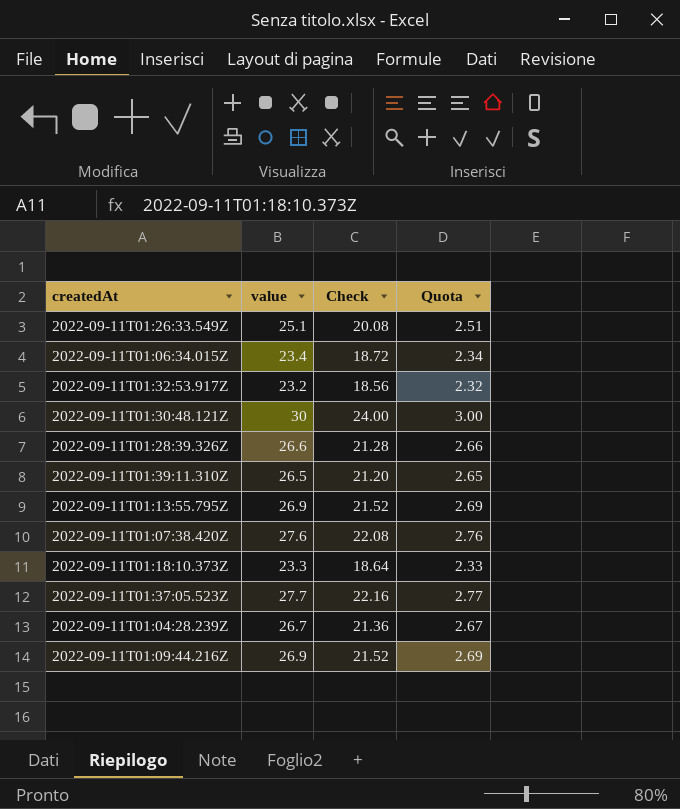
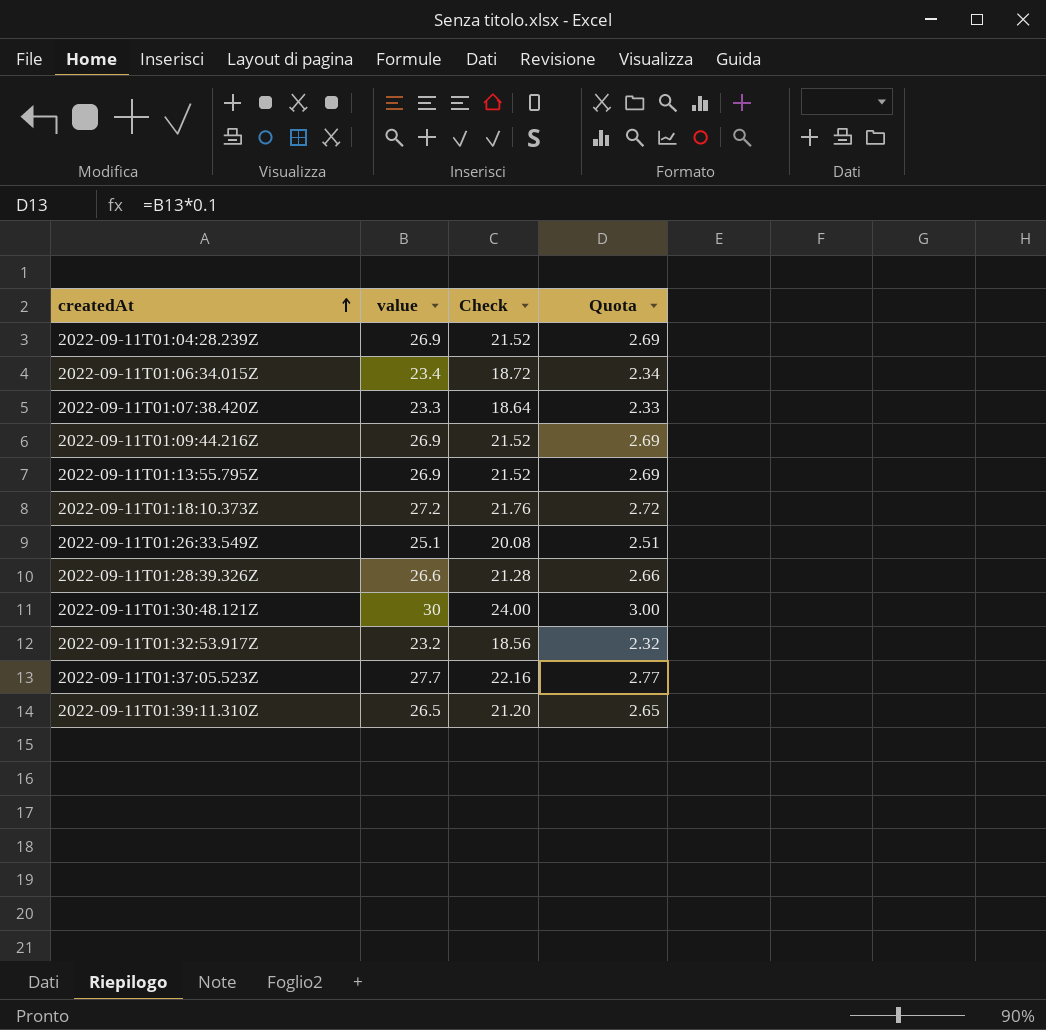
row order: none -> createdAt ascending
2022-09-11T01:04:28.239Z | value: 26.7 -> 26.9
2022-09-11T01:04:28.239Z | Check: 21.36 -> 21.52
2022-09-11T01:04:28.239Z | Quota: 2.67 -> 2.69
2022-09-11T01:07:38.420Z | value: 27.6 -> 23.3
2022-09-11T01:07:38.420Z | Check: 22.08 -> 18.64
2022-09-11T01:07:38.420Z | Quota: 2.76 -> 2.33
2022-09-11T01:18:10.373Z | value: 23.3 -> 27.2
2022-09-11T01:18:10.373Z | Check: 18.64 -> 21.76
2022-09-11T01:18:10.373Z | Quota: 2.33 -> 2.72

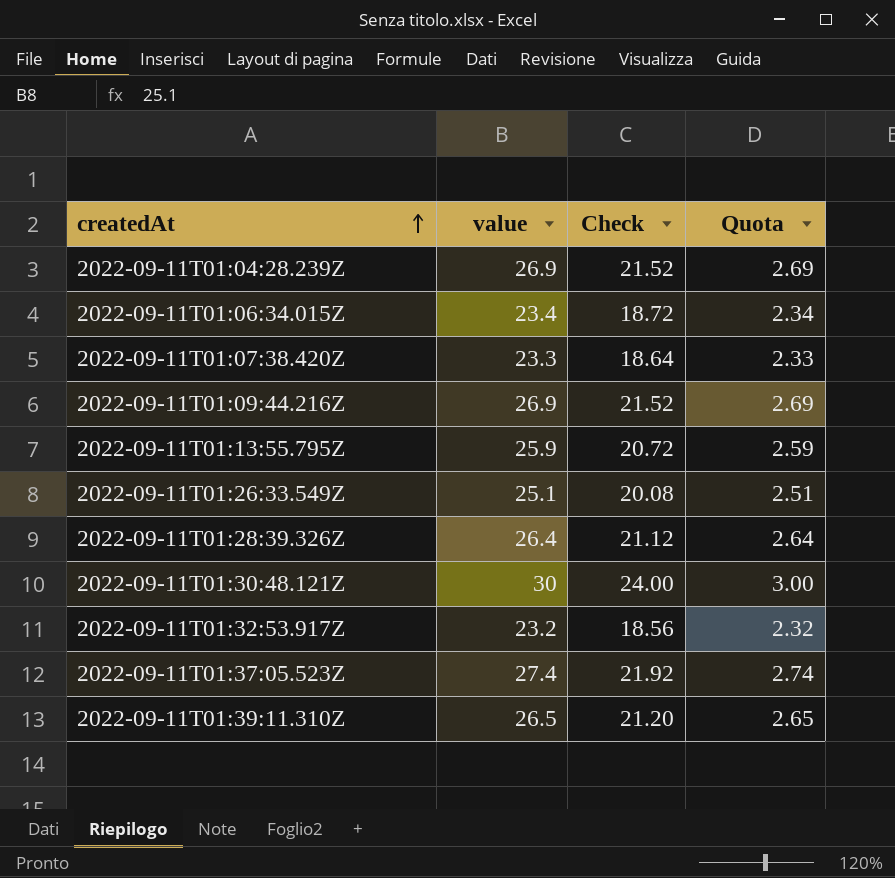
row 2022-09-11T01:18:10.373Z: 27.2 | 21.76 | 2.72 -> none
2022-09-11T01:13:55.795Z | value: 26.9 -> 25.9
2022-09-11T01:13:55.795Z | Check: 21.52 -> 20.72
2022-09-11T01:13:55.795Z | Quota: 2.69 -> 2.59
2022-09-11T01:28:39.326Z | value: 26.6 -> 26.4
2022-09-11T01:28:39.326Z | Check: 21.28 -> 21.12
2022-09-11T01:28:39.326Z | Quota: 2.66 -> 2.64
2022-09-11T01:37:05.523Z | value: 27.7 -> 27.4
2022-09-11T01:37:05.523Z | Check: 22.16 -> 21.92
2022-09-11T01:37:05.523Z | Quota: 2.77 -> 2.74

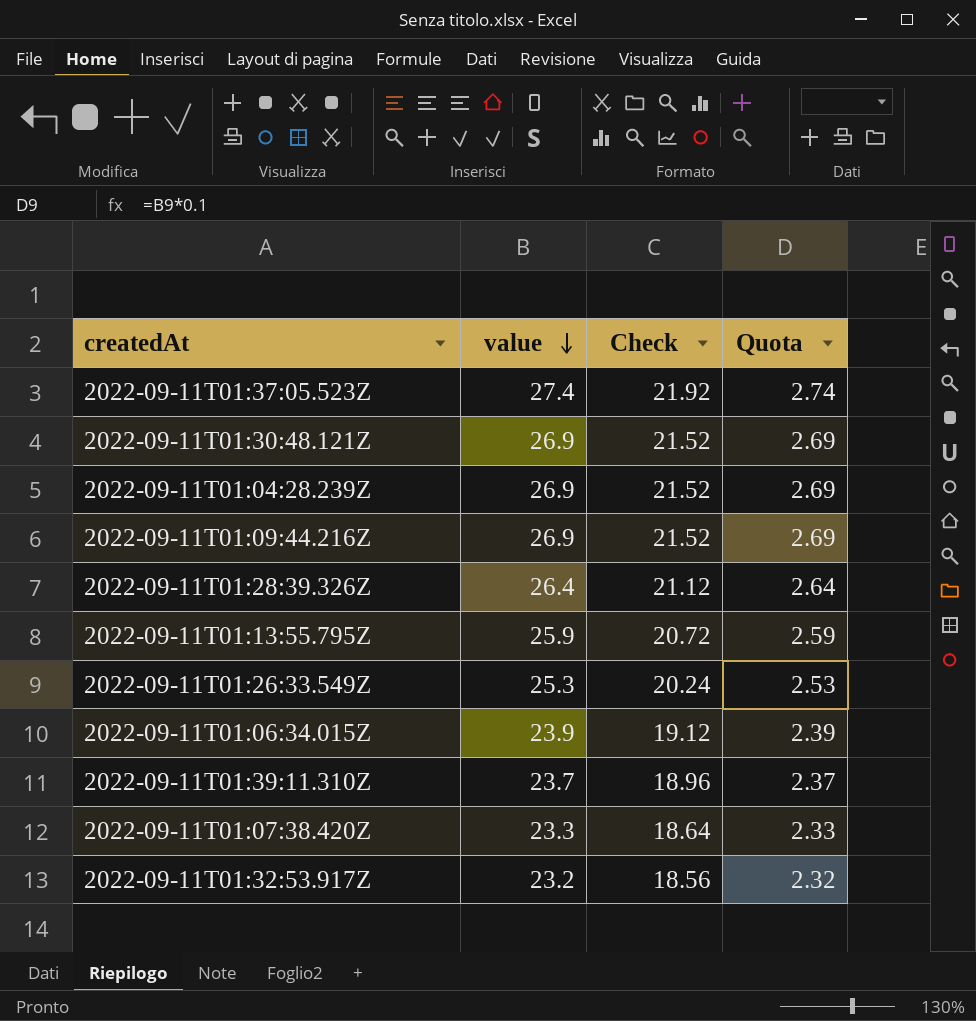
row order: createdAt ascending -> value descending
2022-09-11T01:30:48.121Z | value: 30 -> 26.9
2022-09-11T01:30:48.121Z | Check: 24.00 -> 21.52
2022-09-11T01:30:48.121Z | Quota: 3.00 -> 2.69
2022-09-11T01:26:33.549Z | value: 25.1 -> 25.3
2022-09-11T01:26:33.549Z | Check: 20.08 -> 20.24
2022-09-11T01:26:33.549Z | Quota: 2.51 -> 2.53
2022-09-11T01:06:34.015Z | value: 23.4 -> 23.9
2022-09-11T01:06:34.015Z | Check: 18.72 -> 19.12
2022-09-11T01:06:34.015Z | Quota: 2.34 -> 2.39
2022-09-11T01:39:11.310Z | value: 26.5 -> 23.7
2022-09-11T01:39:11.310Z | Check: 21.20 -> 18.96
2022-09-11T01:39:11.310Z | Quota: 2.65 -> 2.37

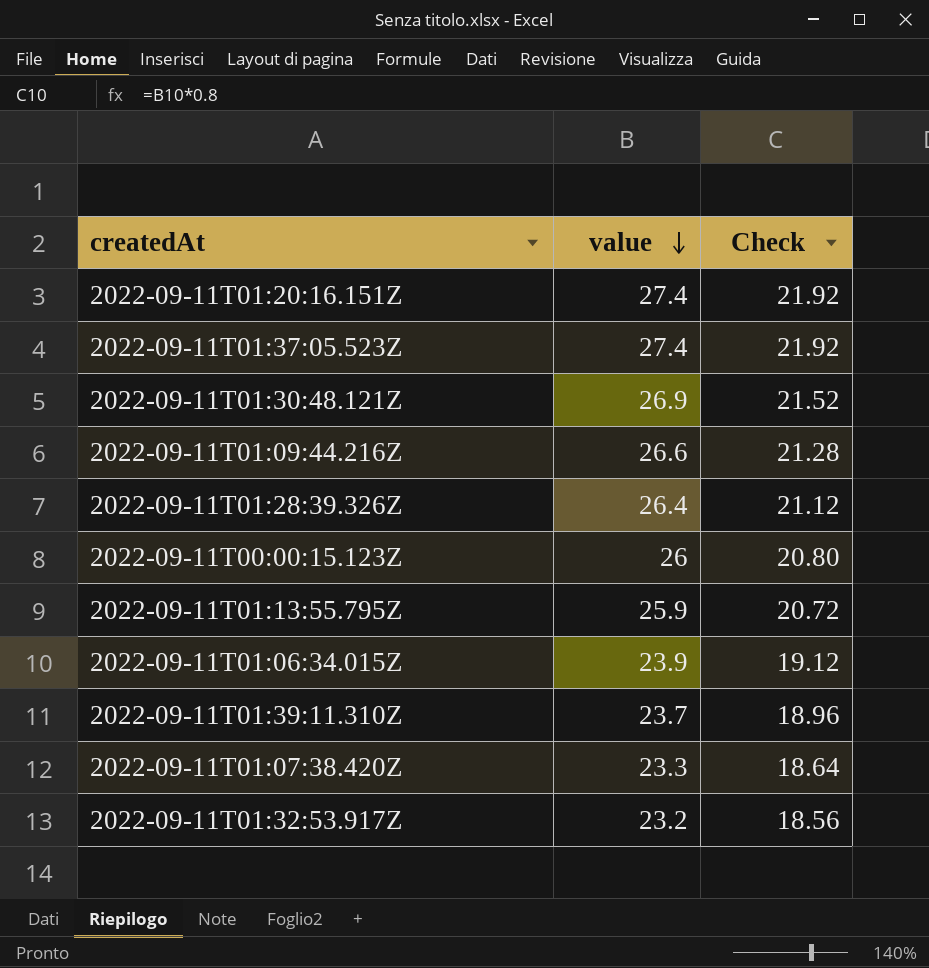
column Quota | formula: [value] * 0.1 -> none
row 2022-09-11T01:04:28.239Z: 26.9 | 21.52 | 2.69 -> none
row 2022-09-11T01:26:33.549Z: 25.3 | 20.24 | 2.53 -> none
row 2022-09-11T01:20:16.151Z: none -> 27.4 | 21.92
2022-09-11T01:09:44.216Z | value: 26.9 -> 26.6
2022-09-11T01:09:44.216Z | Check: 21.52 -> 21.28
row 2022-09-11T00:00:15.123Z: none -> 26 | 20.80

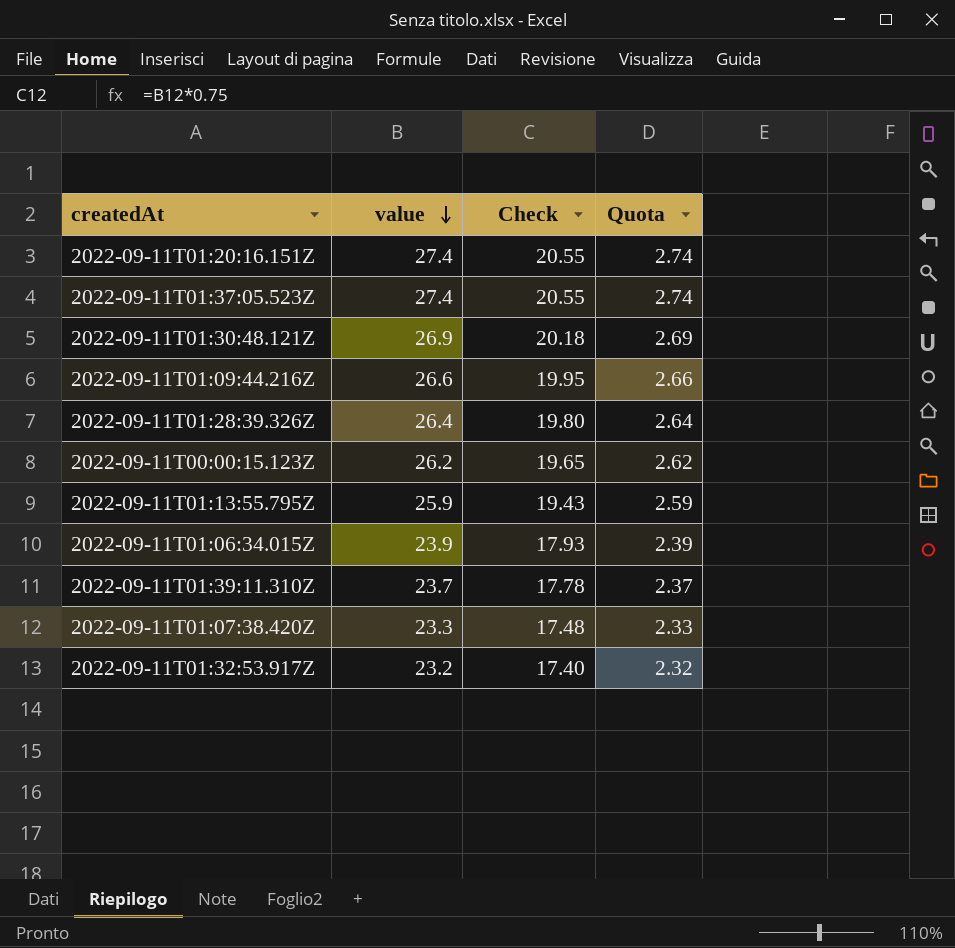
column Check | formula: [value] * 0.8 -> [value] * 0.75
column Quota | formula: none -> [value] * 0.1
2022-09-11T00:00:15.123Z | value: 26 -> 26.2

